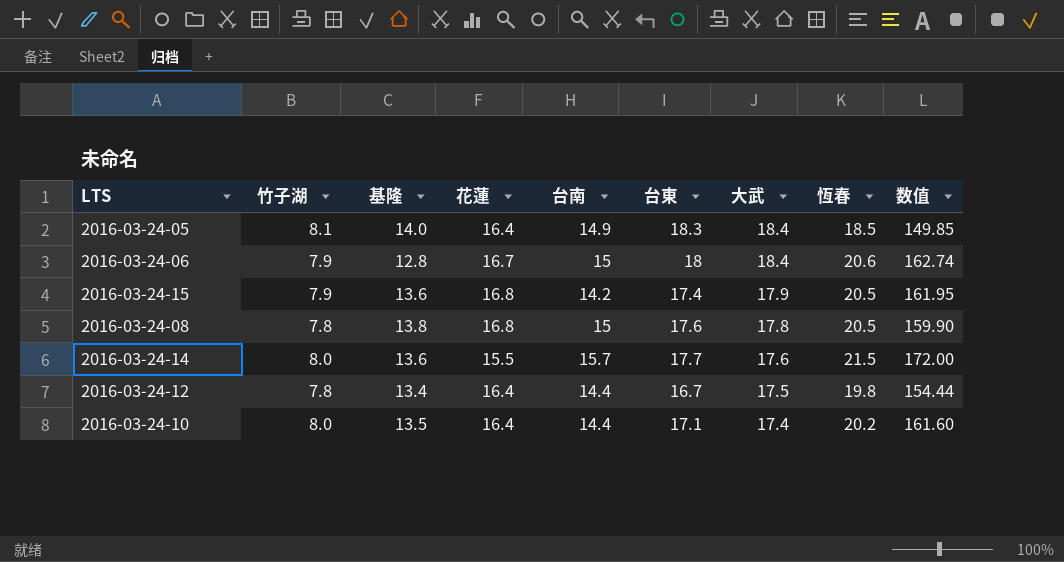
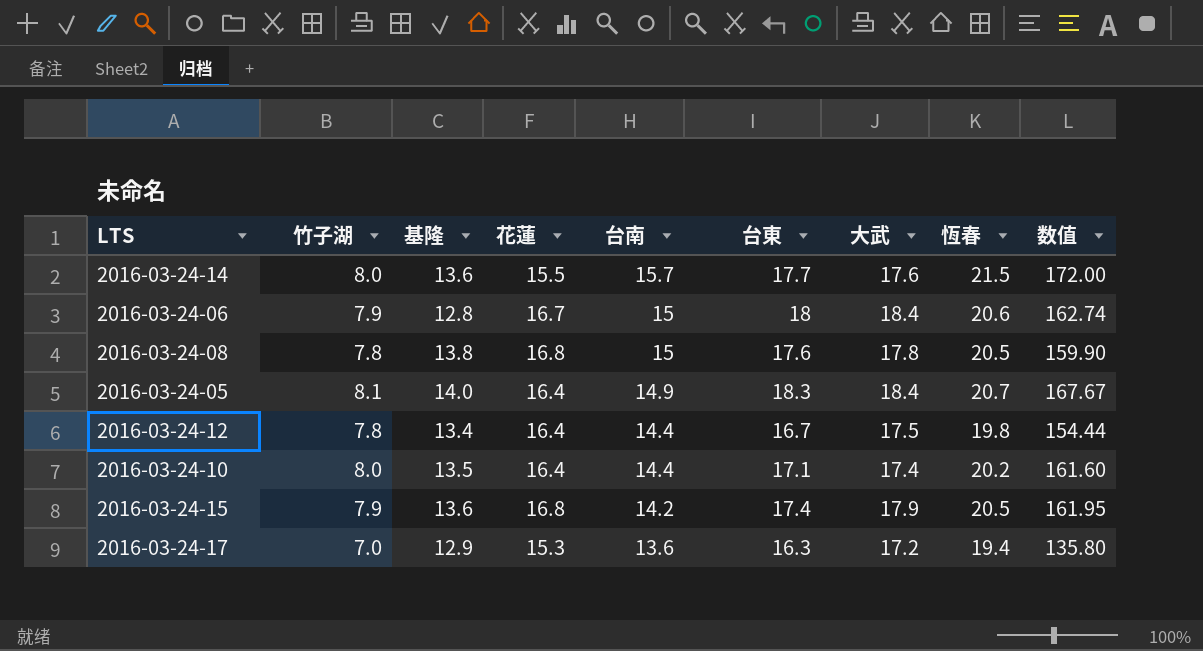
row order: 大武 descending -> 台南 descending
2016-03-24-05 | 恆春: 18.5 -> 20.7
2016-03-24-05 | 数值: 149.85 -> 167.67
row 2016-03-24-17: none -> 7.0 | 12.9 | 15.3 | 13.6 | 16.3 | 17.2 | 19.4 | 135.80

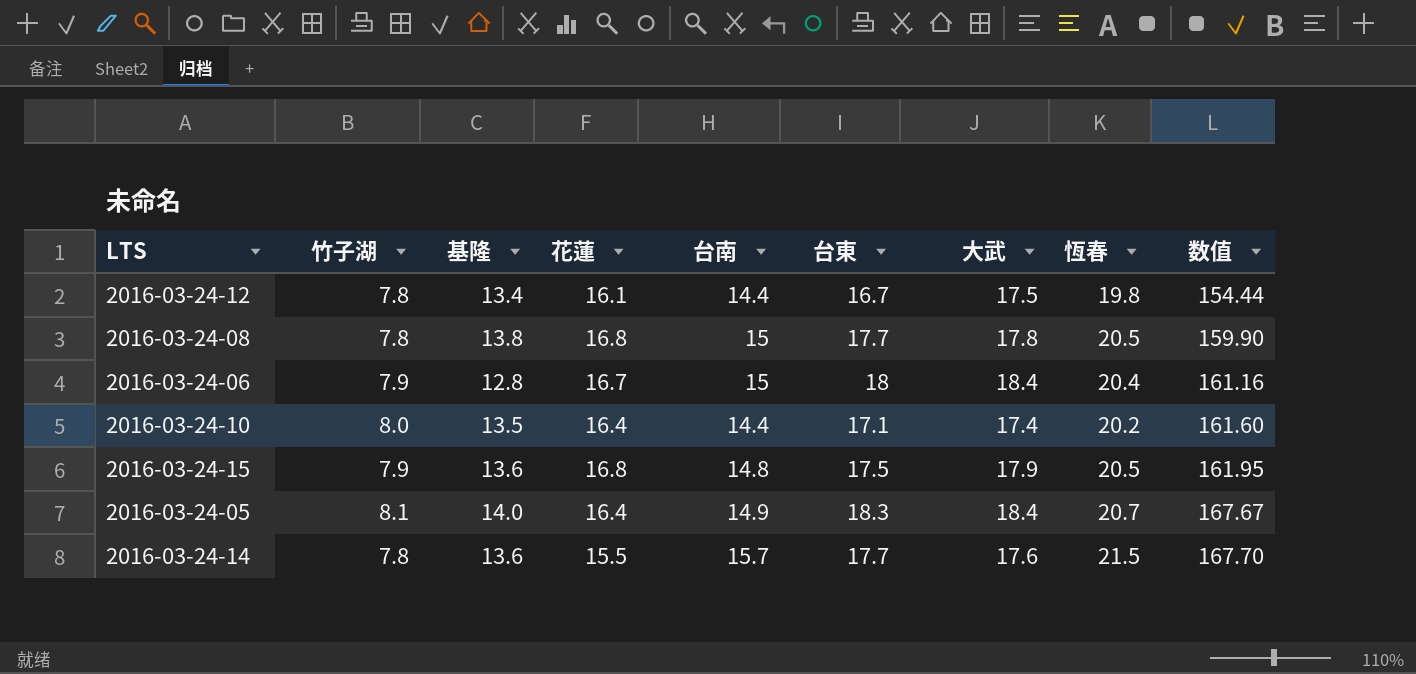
row order: 台南 descending -> 数值 ascending
row 2016-03-24-17: 7.0 | 12.9 | 15.3 | 13.6 | 16.3 | 17.2 | 19.4 | 135.80 -> none
2016-03-24-12 | 花蓮: 16.4 -> 16.1
2016-03-24-08 | 台東: 17.6 -> 17.7
2016-03-24-06 | 恆春: 20.6 -> 20.4
2016-03-24-06 | 数值: 162.74 -> 161.16
2016-03-24-15 | 台南: 14.2 -> 14.8
2016-03-24-15 | 台東: 17.4 -> 17.5
2016-03-24-14 | 竹子湖: 8.0 -> 7.8
2016-03-24-14 | 数值: 172.00 -> 167.70

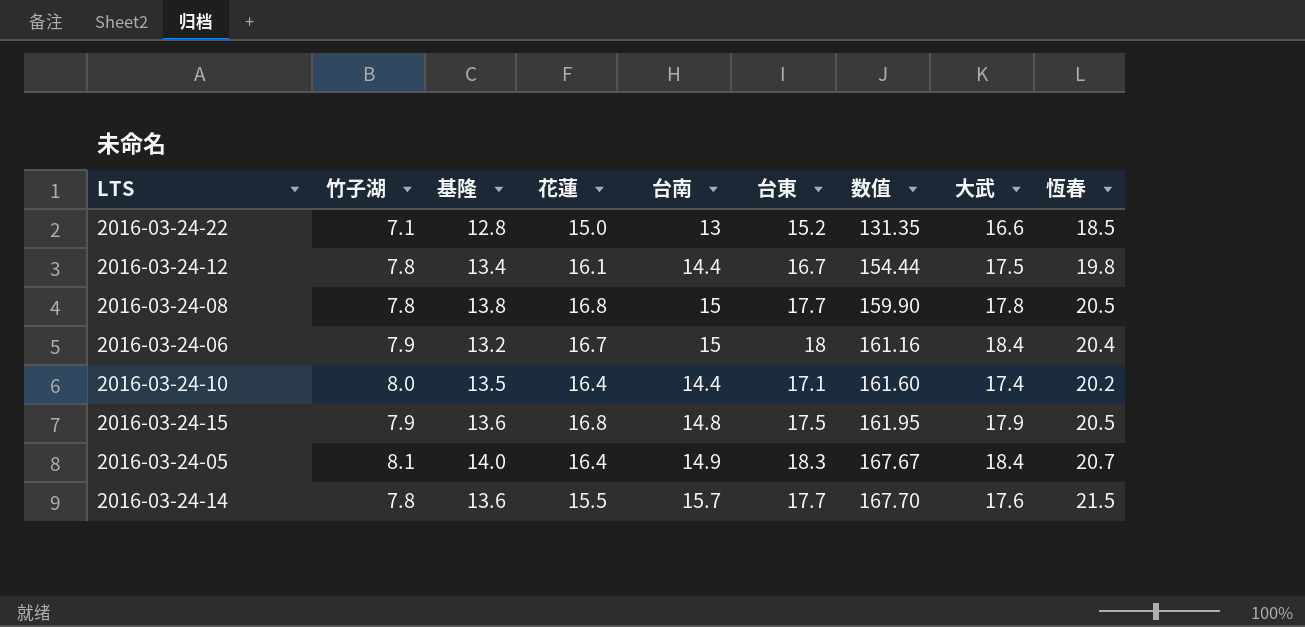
column 数值 | position: 9 -> 7
row 2016-03-24-22: none -> 7.1 | 12.8 | 15.0 | 13 | 15.2 | 131.35 | 16.6 | 18.5
2016-03-24-06 | 基隆: 12.8 -> 13.2

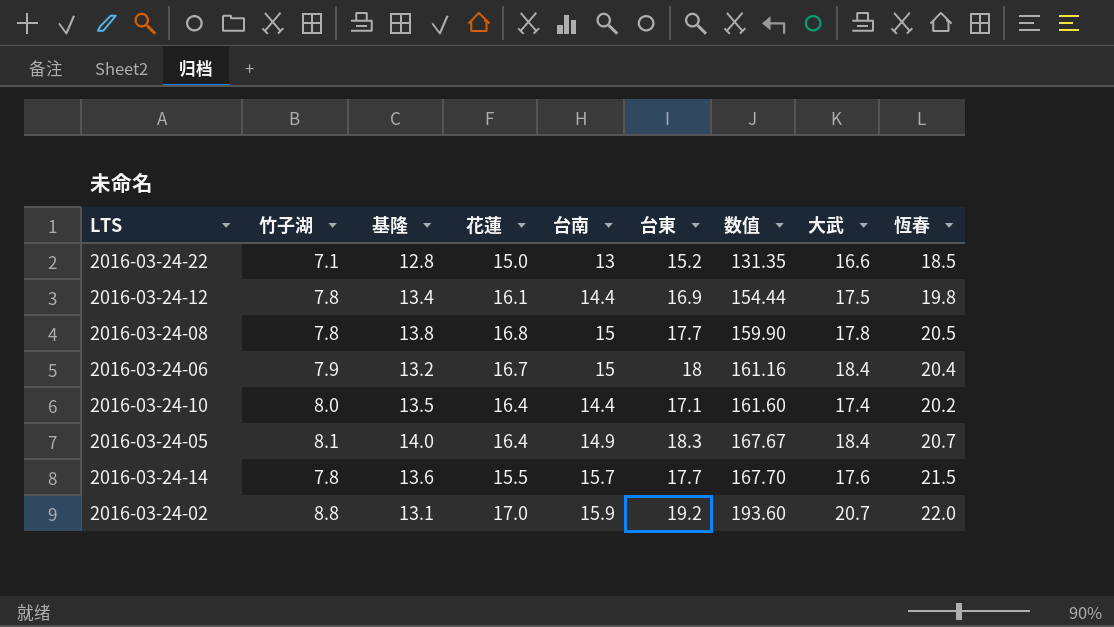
row 2016-03-24-15: 7.9 | 13.6 | 16.8 | 14.8 | 17.5 | 161.95 | 17.9 | 20.5 -> none
2016-03-24-12 | 台東: 16.7 -> 16.9
row 2016-03-24-02: none -> 8.8 | 13.1 | 17.0 | 15.9 | 19.2 | 193.60 | 20.7 | 22.0

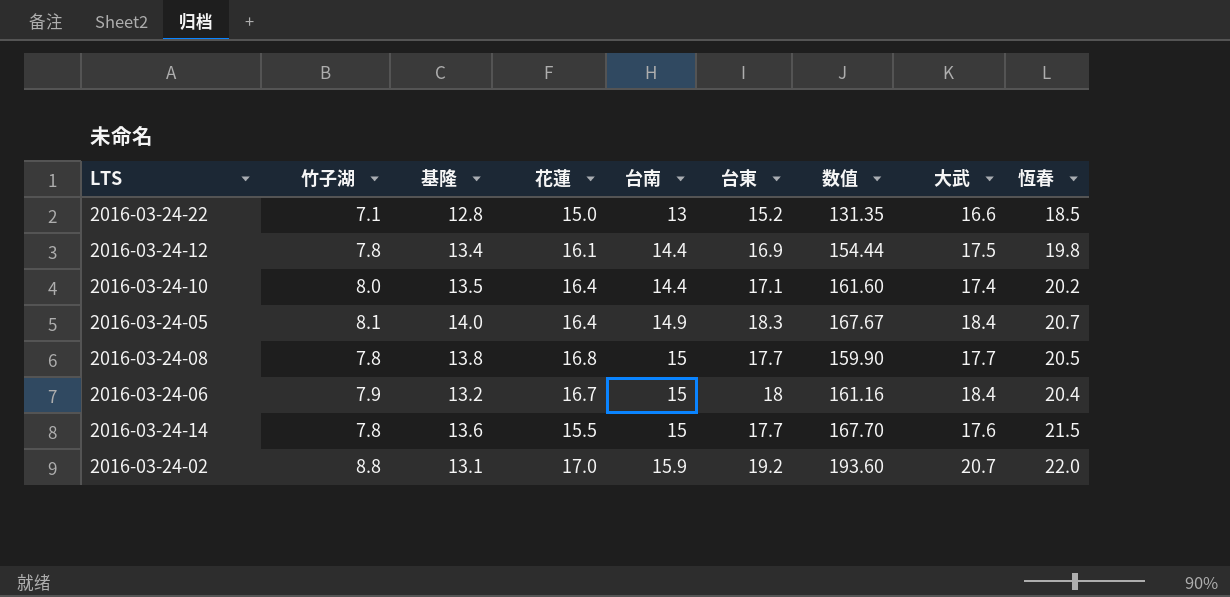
row order: 数值 ascending -> 台南 ascending
2016-03-24-08 | 大武: 17.8 -> 17.7
2016-03-24-14 | 台南: 15.7 -> 15

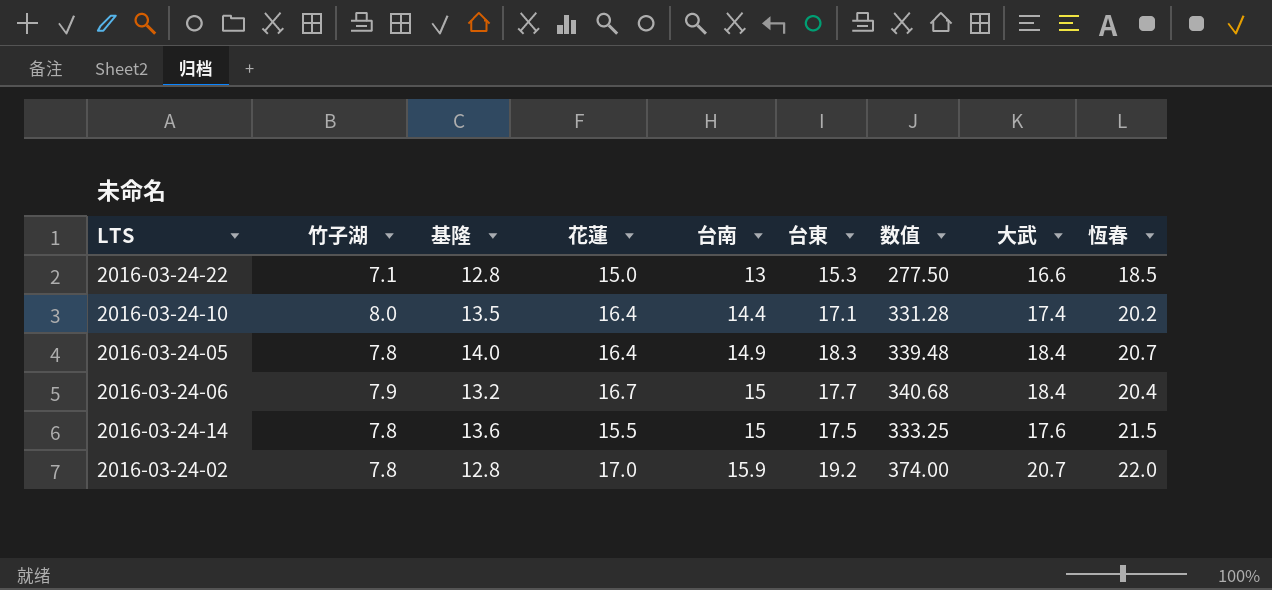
column 数值 | formula: [竹子湖] * [恆春] -> [花蓮] * [恆春]
row 2016-03-24-12: 7.8 | 13.4 | 16.1 | 14.4 | 16.9 | 154.44 | 17.5 | 19.8 -> none
row 2016-03-24-08: 7.8 | 13.8 | 16.8 | 15 | 17.7 | 159.90 | 17.7 | 20.5 -> none
2016-03-24-22 | 台東: 15.2 -> 15.3
2016-03-24-05 | 竹子湖: 8.1 -> 7.8
2016-03-24-06 | 台東: 18 -> 17.7
2016-03-24-14 | 台東: 17.7 -> 17.5
2016-03-24-02 | 竹子湖: 8.8 -> 7.8
2016-03-24-02 | 基隆: 13.1 -> 12.8

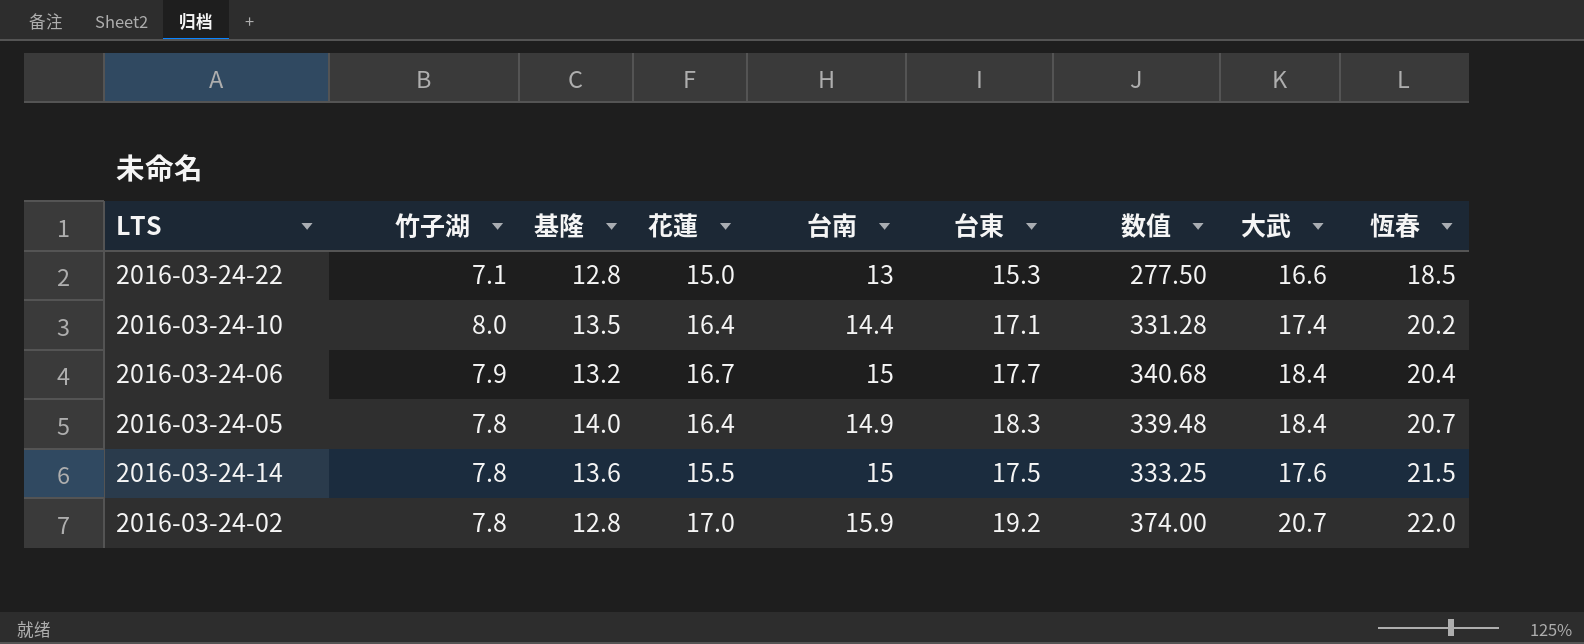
row order: 台南 ascending -> 恆春 ascending

